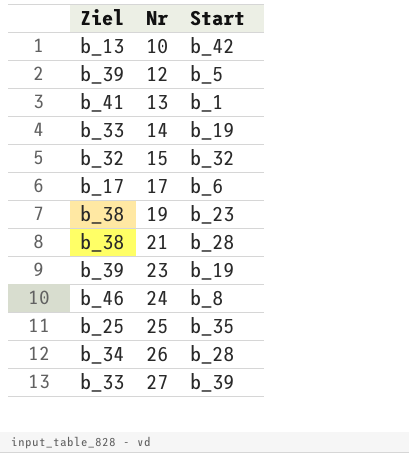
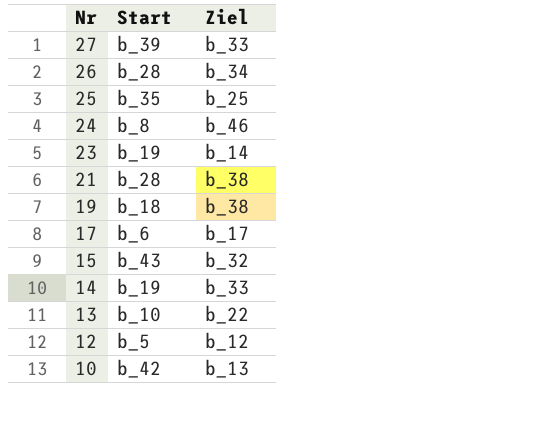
row order: Nr ascending -> Nr descending
column Ziel | position: 1 -> 3
23 | Ziel: b_39 -> b_14
19 | Start: b_23 -> b_18
15 | Start: b_32 -> b_43
13 | Start: b_1 -> b_10
13 | Ziel: b_41 -> b_22
12 | Ziel: b_39 -> b_12

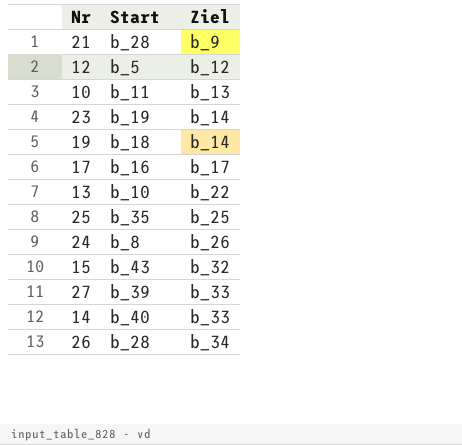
row order: Nr descending -> Ziel ascending
21 | Ziel: b_38 -> b_9
10 | Start: b_42 -> b_11
19 | Ziel: b_38 -> b_14
17 | Start: b_6 -> b_16
24 | Ziel: b_46 -> b_26
14 | Start: b_19 -> b_40

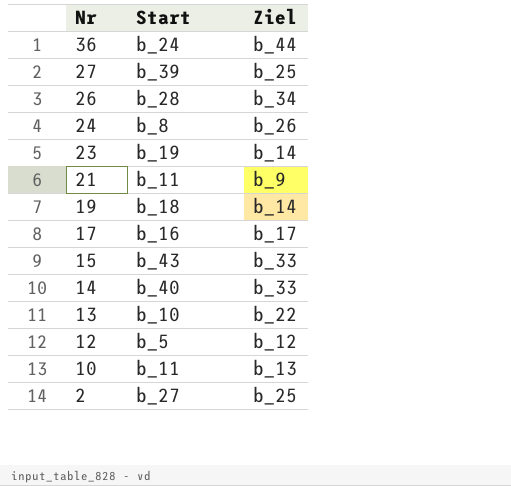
row order: Ziel ascending -> Nr descending
row 25: b_35 | b_25 -> none
row 36: none -> b_24 | b_44
27 | Ziel: b_33 -> b_25
21 | Start: b_28 -> b_11
15 | Ziel: b_32 -> b_33
row 2: none -> b_27 | b_25

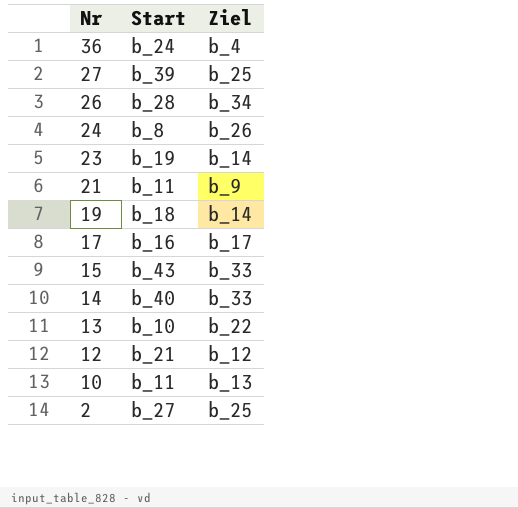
36 | Ziel: b_44 -> b_4
12 | Start: b_5 -> b_21

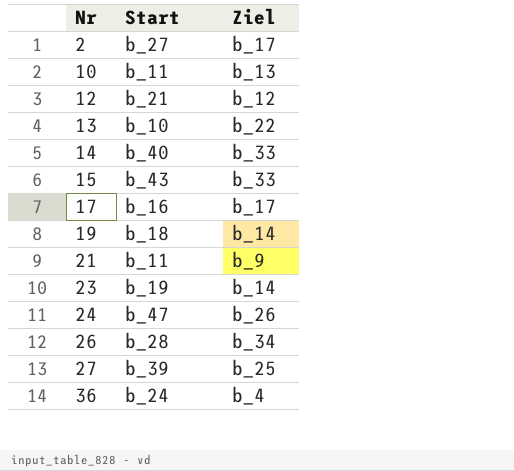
row order: Nr descending -> Nr ascending
2 | Ziel: b_25 -> b_17
24 | Start: b_8 -> b_47

